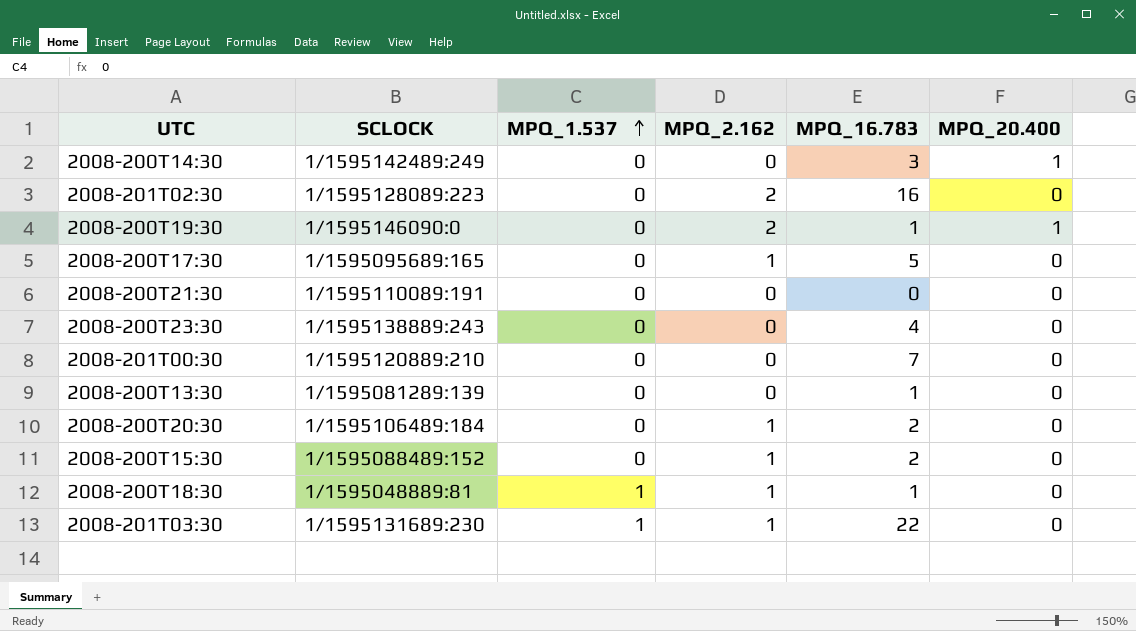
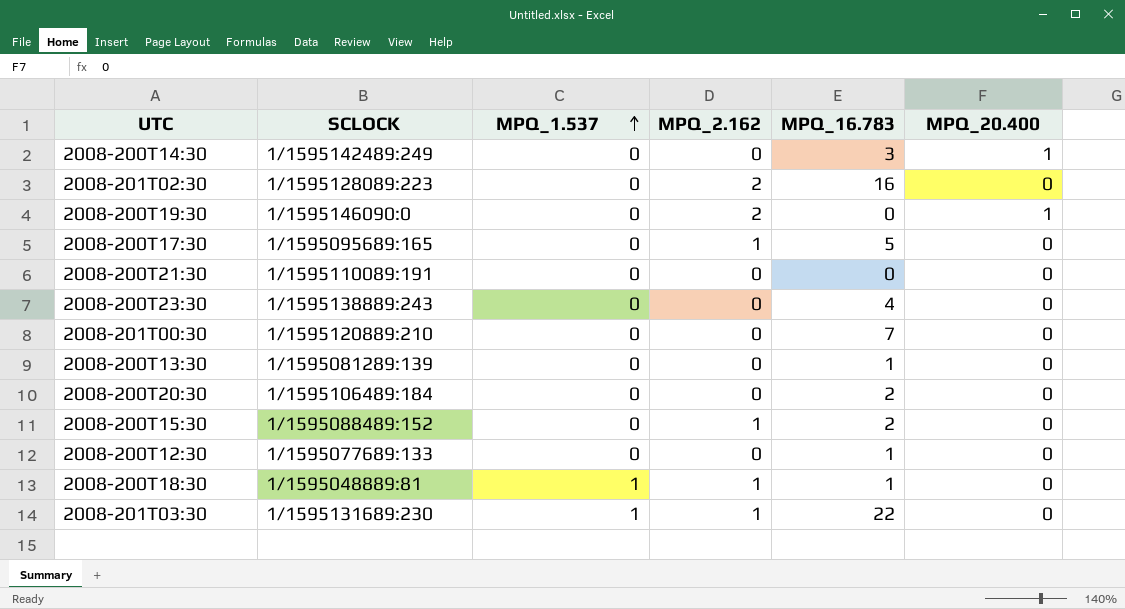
2008-200T19:30 | MPQ_16.783: 1 -> 0
2008-200T20:30 | MPQ_2.162: 1 -> 0
row 2008-200T12:30: none -> 1/1595077689:133 | 0 | 0 | 1 | 0

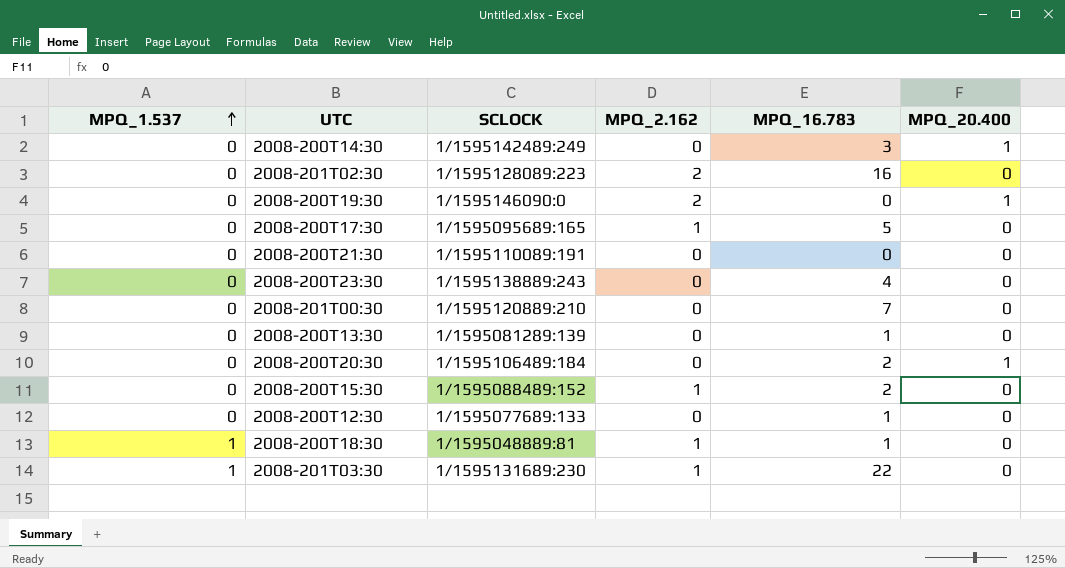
column MPQ_1.537 | position: 3 -> 1
2008-200T20:30 | MPQ_20.400: 0 -> 1

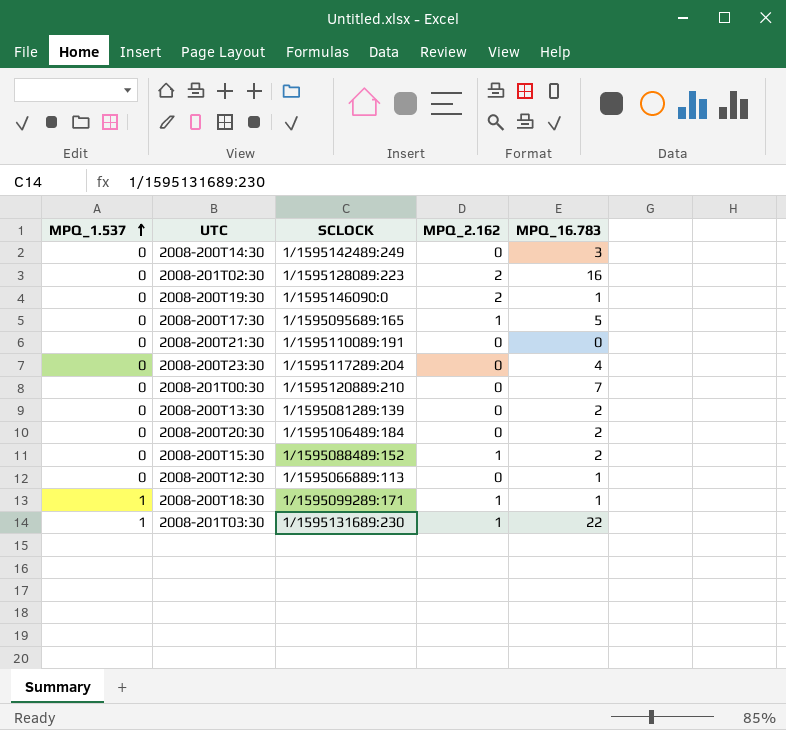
column MPQ_20.400 | position: 6 -> none
2008-200T19:30 | MPQ_16.783: 0 -> 1
2008-200T23:30 | SCLOCK: 1/1595138889:243 -> 1/1595117289:204
2008-200T13:30 | MPQ_16.783: 1 -> 2
2008-200T12:30 | SCLOCK: 1/1595077689:133 -> 1/1595066889:113
2008-200T18:30 | SCLOCK: 1/1595048889:81 -> 1/1595099289:171

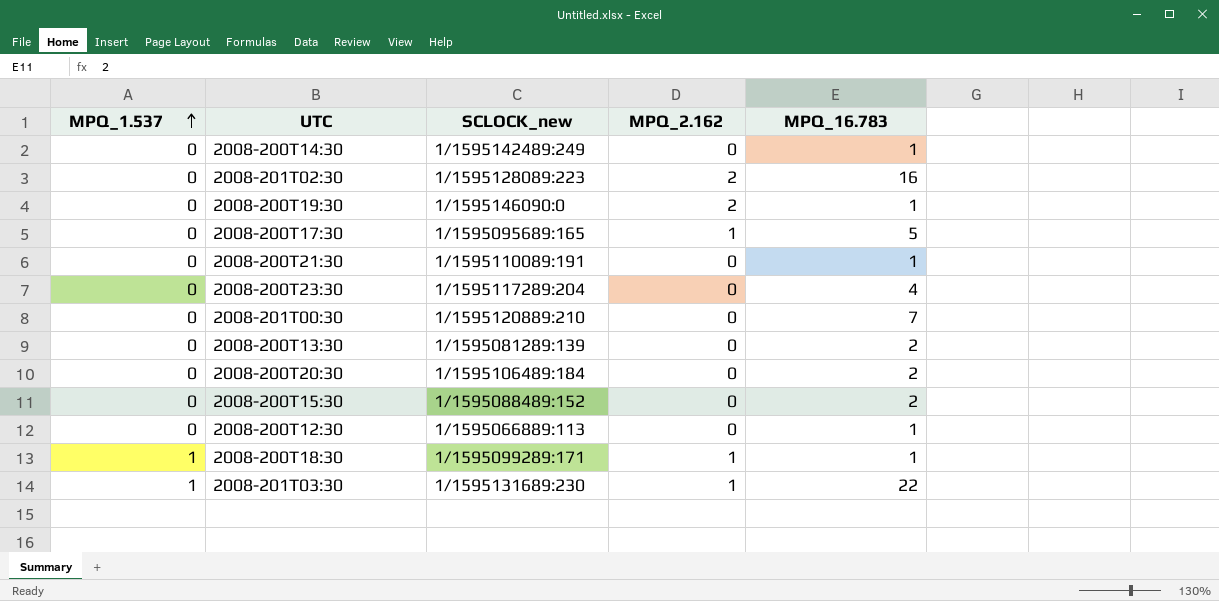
column name: SCLOCK -> SCLOCK_new
2008-200T14:30 | MPQ_16.783: 3 -> 1
2008-200T21:30 | MPQ_16.783: 0 -> 1
2008-200T15:30 | MPQ_2.162: 1 -> 0

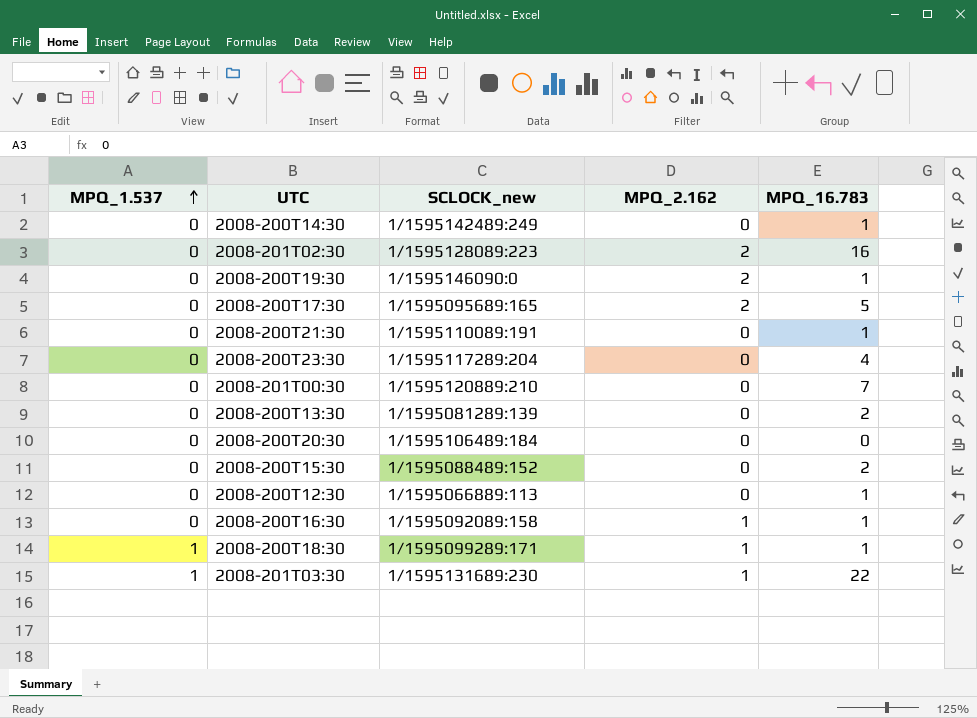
2008-200T17:30 | MPQ_2.162: 1 -> 2
2008-200T20:30 | MPQ_16.783: 2 -> 0
row 2008-200T16:30: none -> 0 | 1/1595092089:158 | 1 | 1

